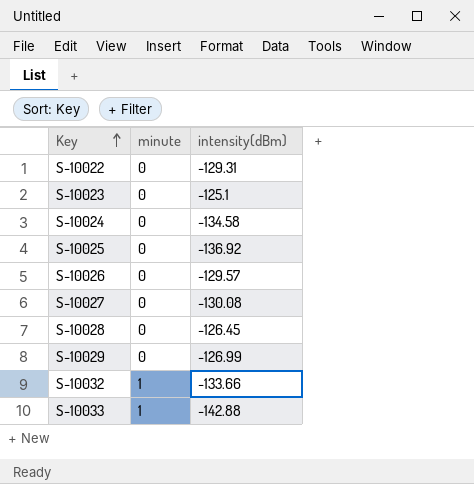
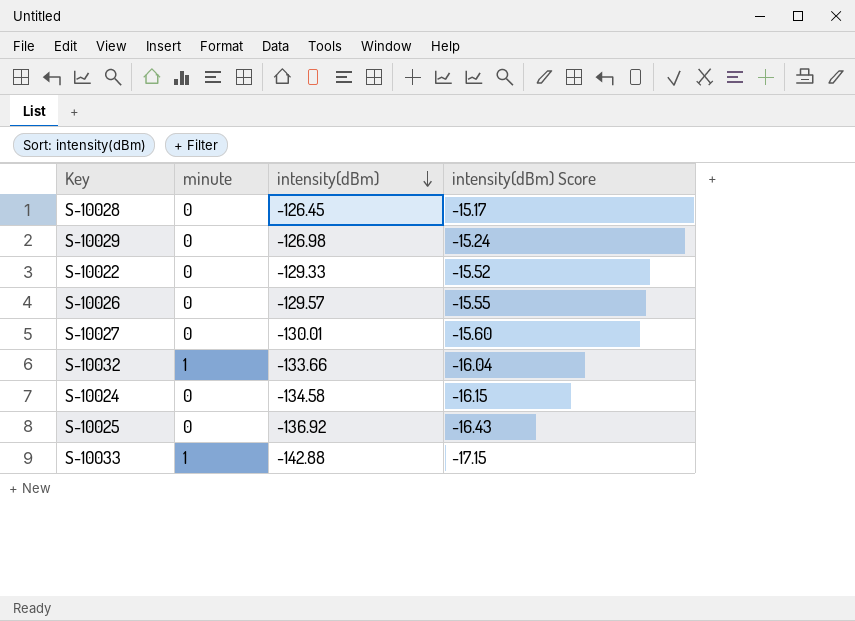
row order: Key ascending -> intensity(dBm) descending
column intensity(dBm) Score | formula: none -> [intensity(dBm)] * 0.12
row S-10023: 0 | -125.1 -> none
S-10029 | intensity(dBm): -126.99 -> -126.98
S-10022 | intensity(dBm): -129.31 -> -129.33
S-10027 | intensity(dBm): -130.08 -> -130.01

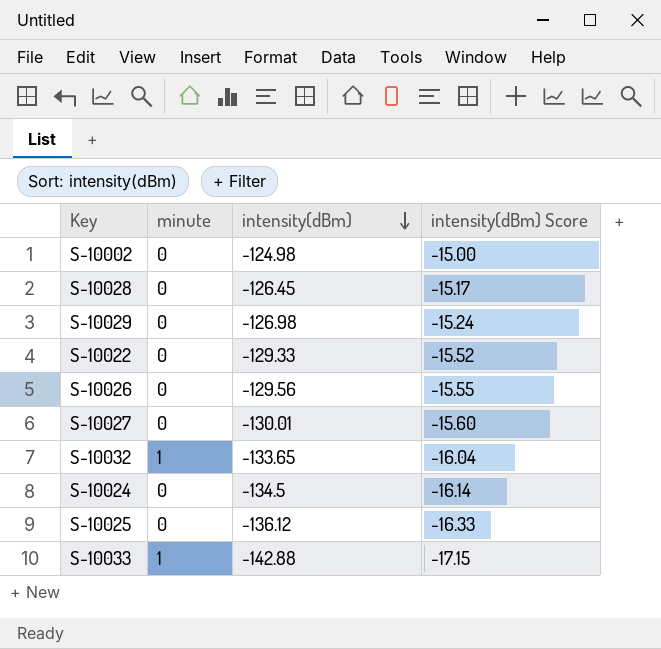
row S-10002: none -> 0 | -124.98 | -15.00
S-10026 | intensity(dBm): -129.57 -> -129.56
S-10032 | intensity(dBm): -133.66 -> -133.65
S-10024 | intensity(dBm): -134.58 -> -134.5
S-10024 | intensity(dBm) Score: -16.15 -> -16.14
S-10025 | intensity(dBm): -136.92 -> -136.12
S-10025 | intensity(dBm) Score: -16.43 -> -16.33

